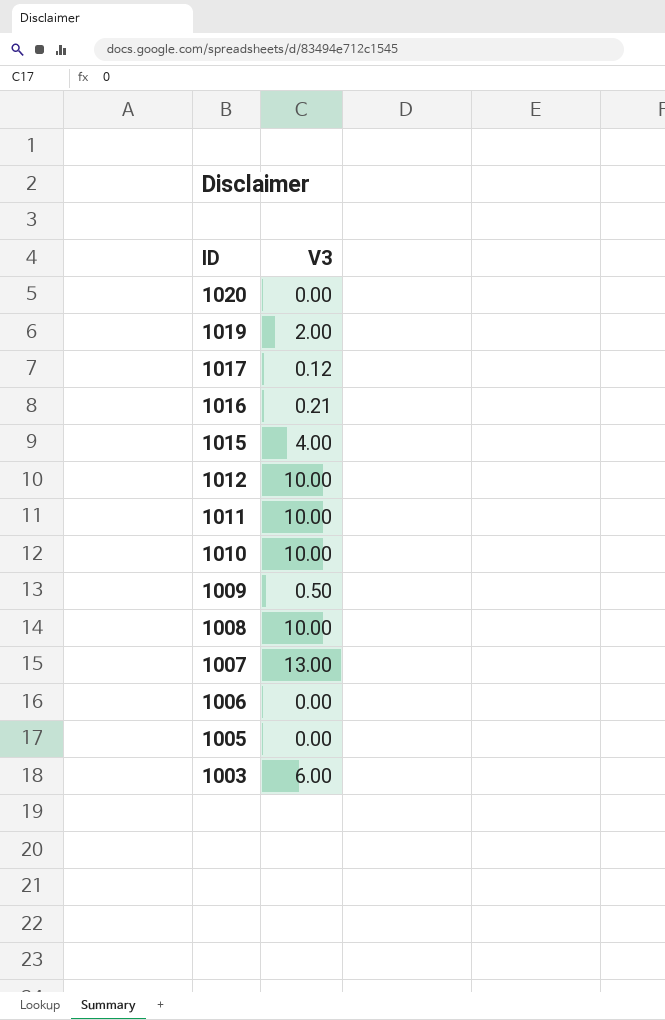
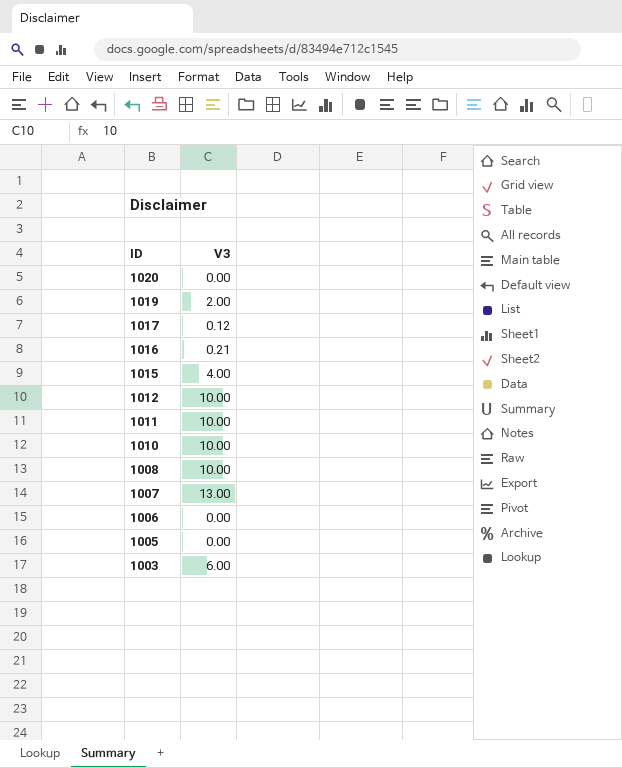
row 1009: 0.50 -> none

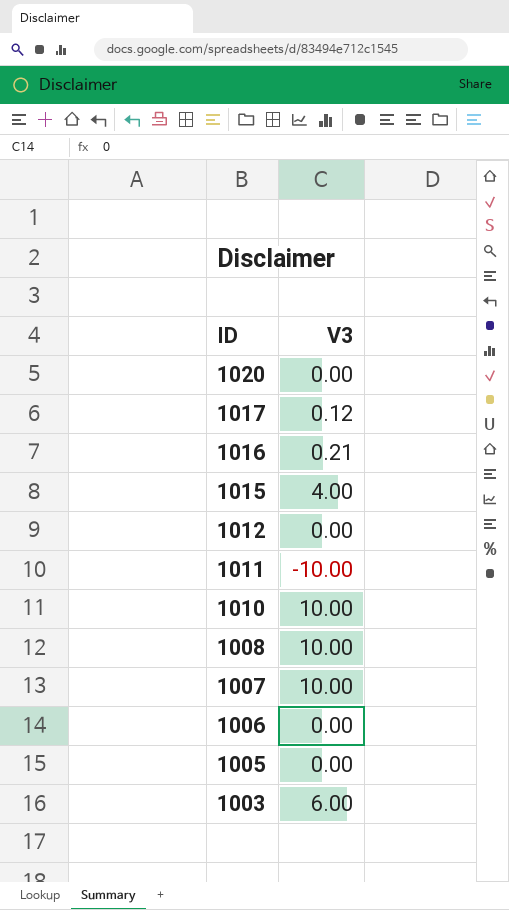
row 1019: 2.00 -> none
1012 | V3: 10.00 -> 0.00
1011 | V3: 10.00 -> -10.00
1007 | V3: 13.00 -> 10.00

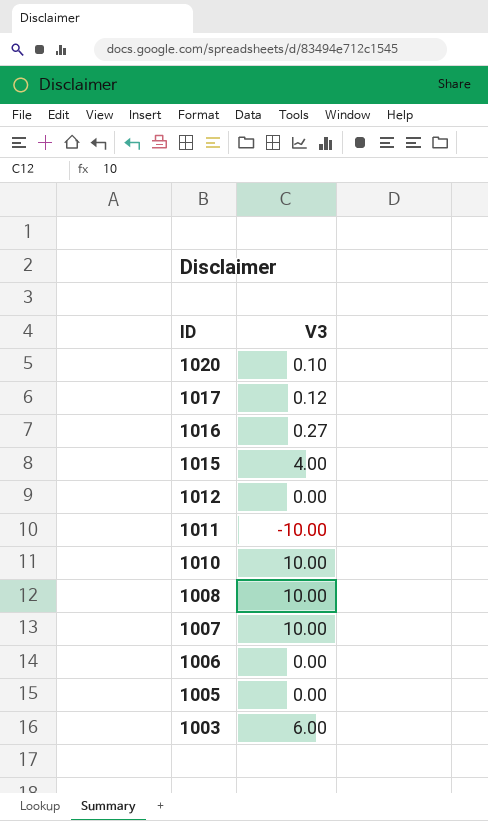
1020 | V3: 0.00 -> 0.10
1016 | V3: 0.21 -> 0.27

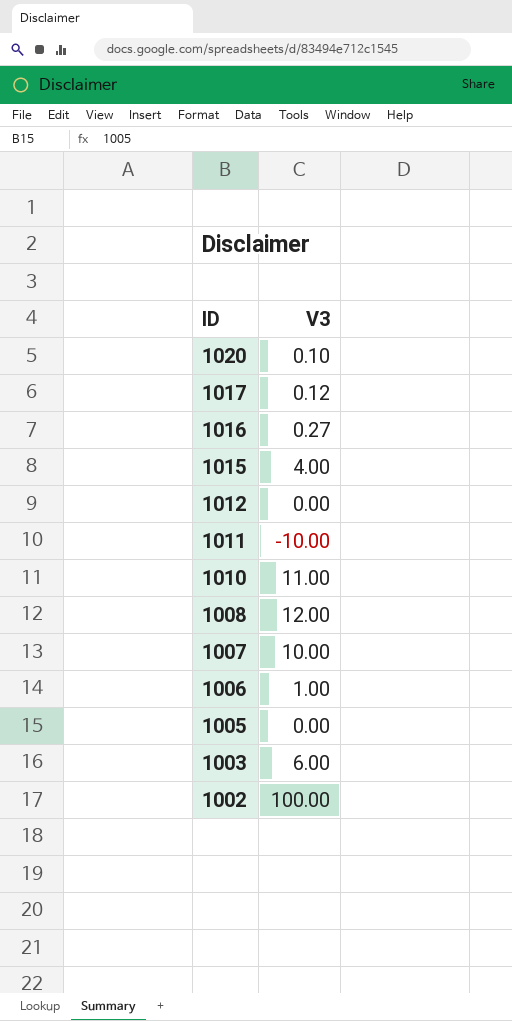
1010 | V3: 10.00 -> 11.00
1008 | V3: 10.00 -> 12.00
1006 | V3: 0.00 -> 1.00
row 1002: none -> 100.00

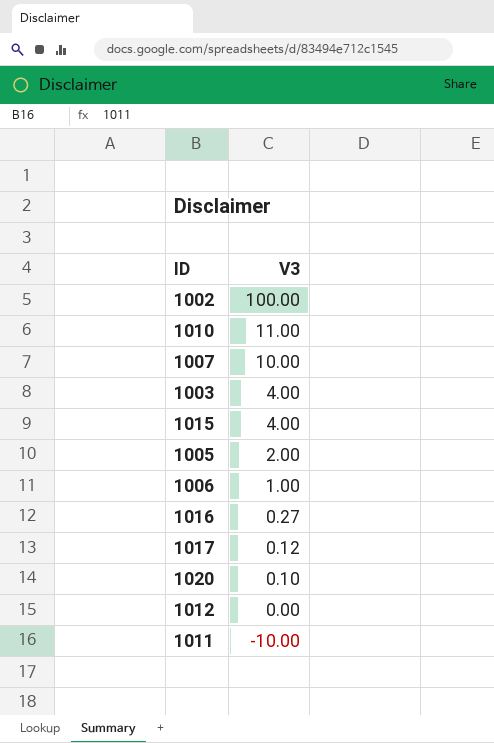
row order: ID descending -> V3 descending
row 1008: 12.00 -> none
1003 | V3: 6.00 -> 4.00
1005 | V3: 0.00 -> 2.00

